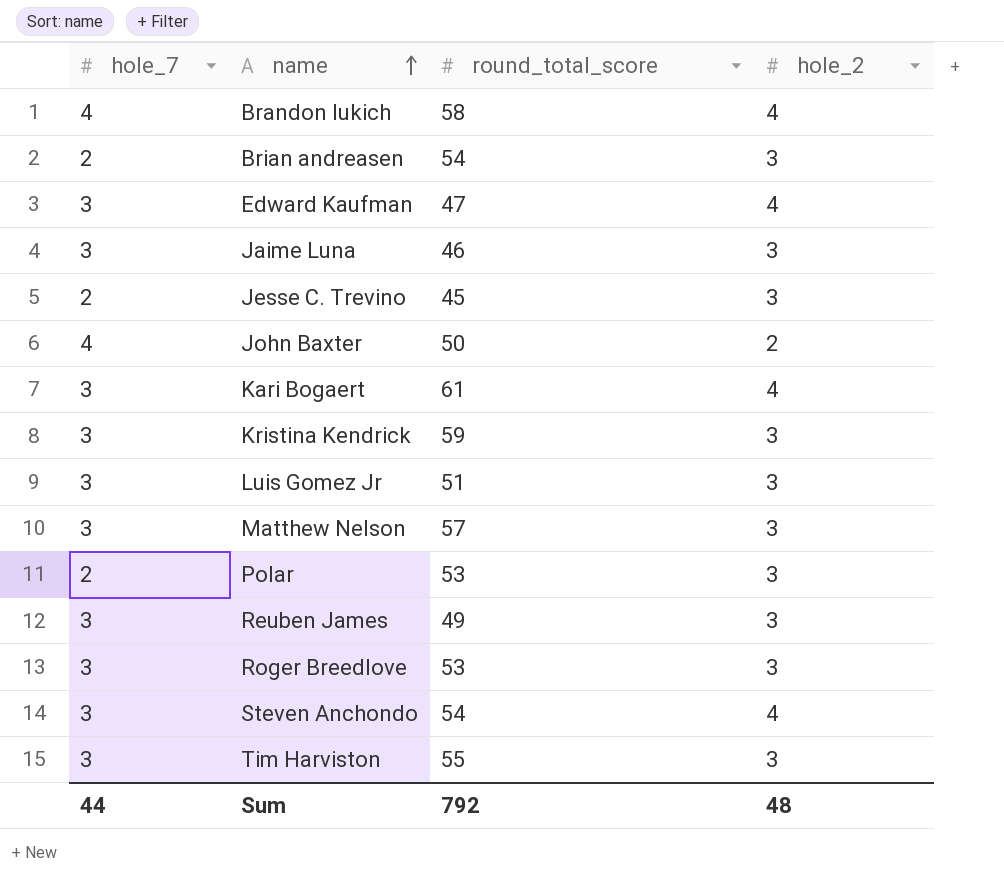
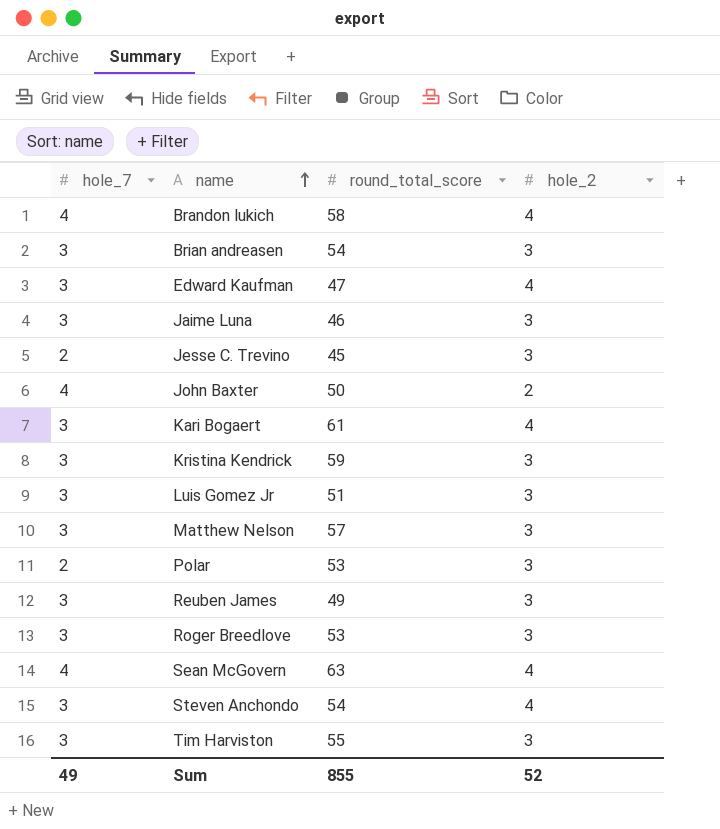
Brian andreasen | hole_7: 2 -> 3
row Sean McGovern: none -> 4 | 63 | 4
Sum | hole_7: 44 -> 49
Sum | round_total_score: 792 -> 855
Sum | hole_2: 48 -> 52

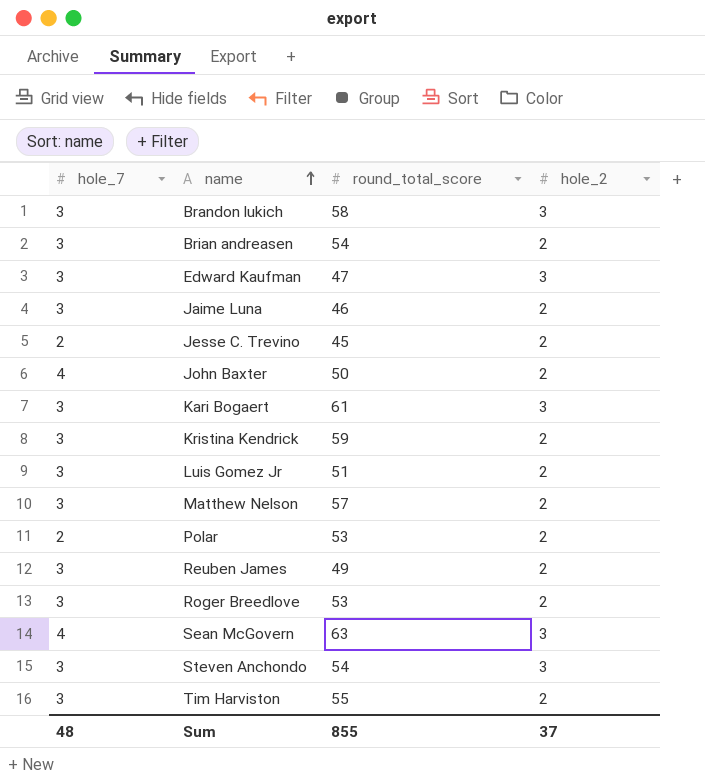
Brandon lukich | hole_7: 4 -> 3
Brandon lukich | hole_2: 4 -> 3
Brian andreasen | hole_2: 3 -> 2
Edward Kaufman | hole_2: 4 -> 3
Jaime Luna | hole_2: 3 -> 2
Jesse C. Trevino | hole_2: 3 -> 2
Kari Bogaert | hole_2: 4 -> 3
Kristina Kendrick | hole_2: 3 -> 2
Luis Gomez Jr | hole_2: 3 -> 2
Matthew Nelson | hole_2: 3 -> 2
Polar | hole_2: 3 -> 2
Reuben James | hole_2: 3 -> 2
Roger Breedlove | hole_2: 3 -> 2
Sean McGovern | hole_2: 4 -> 3
Steven Anchondo | hole_2: 4 -> 3
Tim Harviston | hole_2: 3 -> 2
Sum | hole_7: 49 -> 48
Sum | hole_2: 52 -> 37

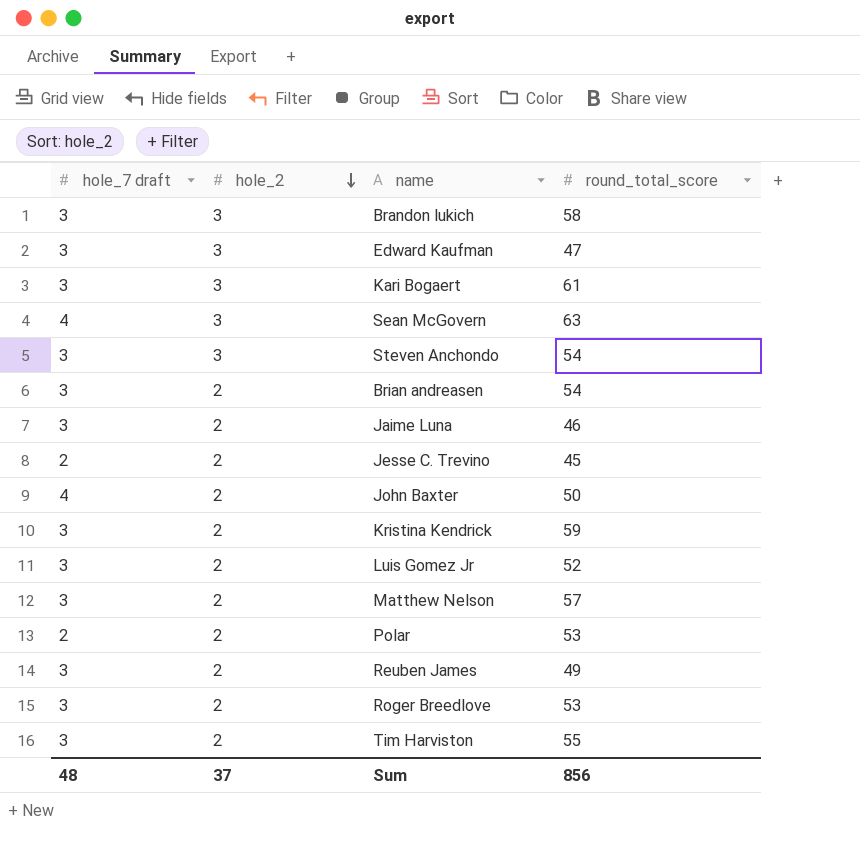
row order: name ascending -> hole_2 descending
column name: hole_7 -> hole_7 draft
column hole_2 | position: 4 -> 2
Luis Gomez Jr | round_total_score: 51 -> 52
Sum | round_total_score: 855 -> 856

